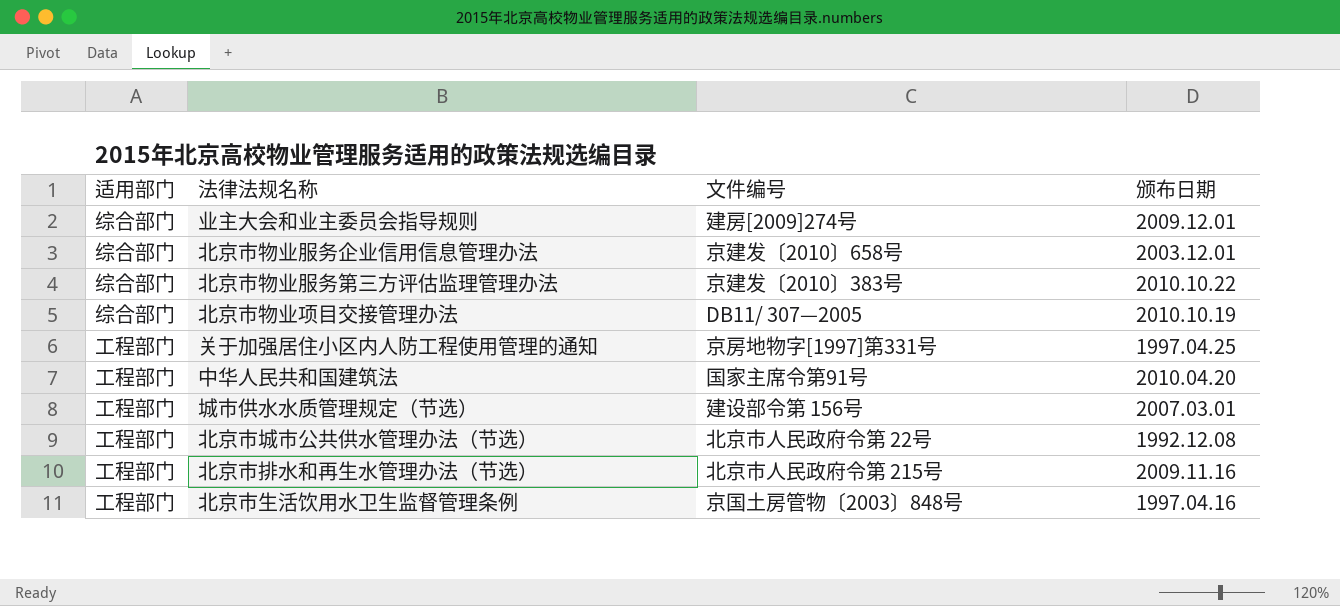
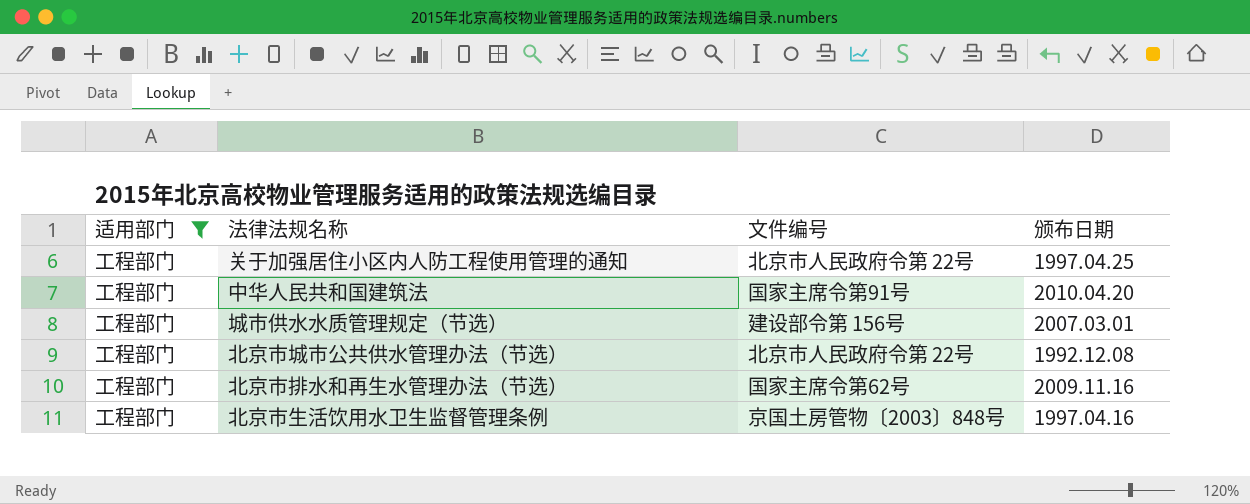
filter: none -> 适用部门 = 工程部门
关于加强居住小区内人防工程使用管理的通知 | 文件编号: 京房地物字[1997]第331号 -> 北京市人民政府令第 22号
北京市排水和再生水管理办法（节选） | 文件编号: 北京市人民政府令第 215号 -> 国家主席令第62号

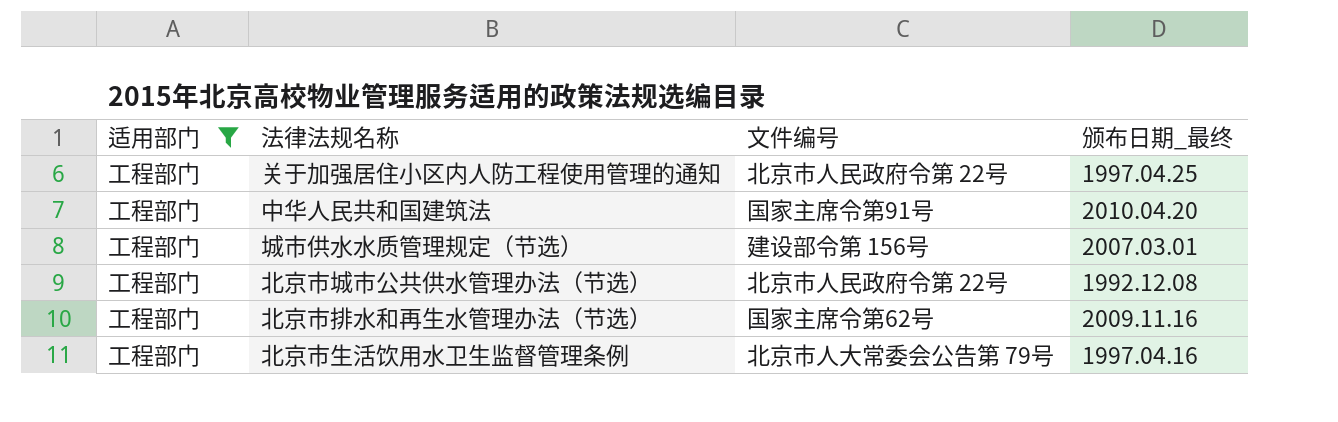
column name: 颁布日期 -> 颁布日期_最终
北京市生活饮用水卫生监督管理条例 | 文件编号: 京国土房管物〔2003〕848号 -> 北京市人大常委会公告第 79号

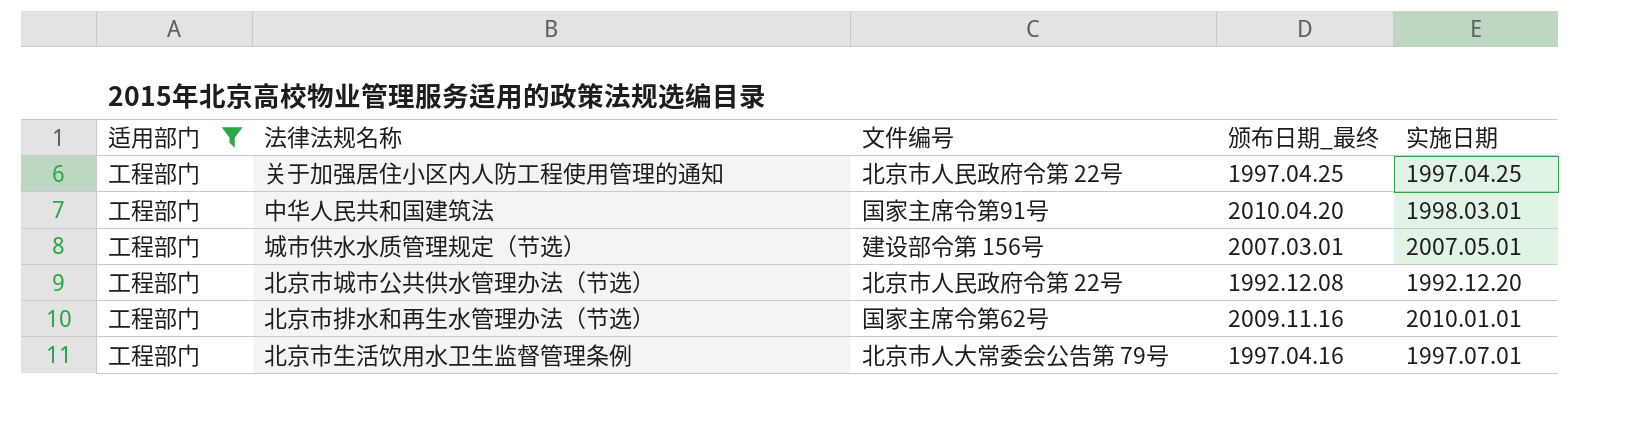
column 实施日期 | position: none -> 5

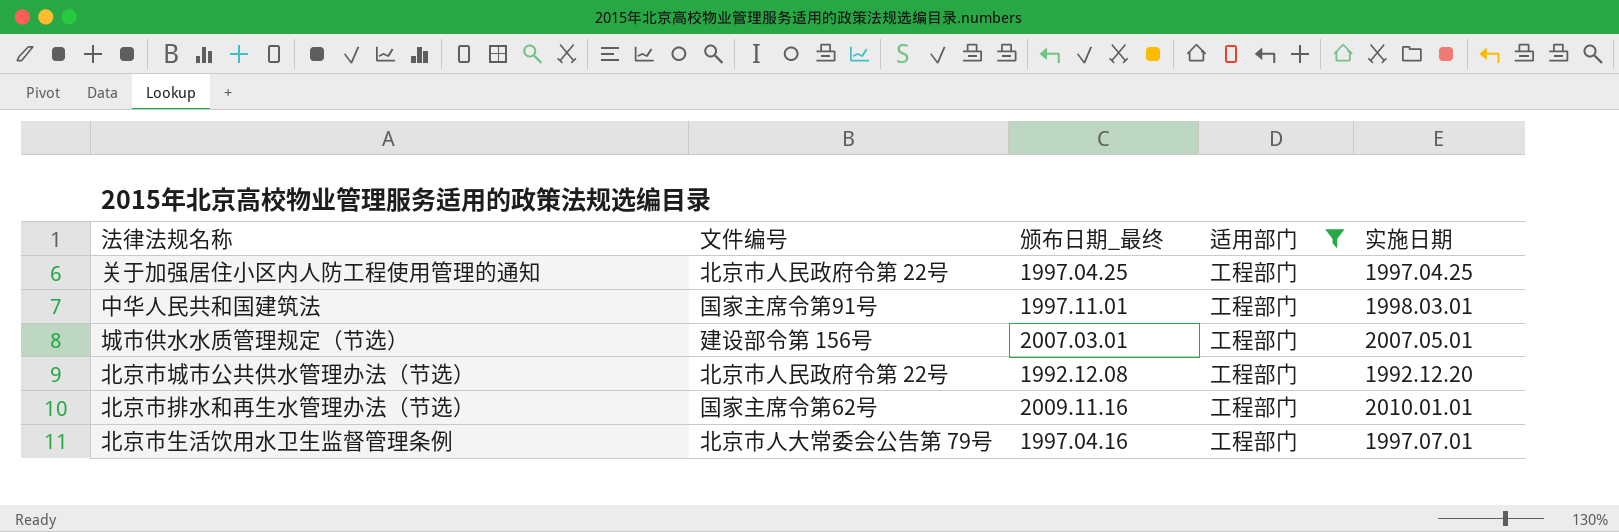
column 适用部门 | position: 1 -> 4
中华人民共和国建筑法 | 颁布日期_最终: 2010.04.20 -> 1997.11.01

